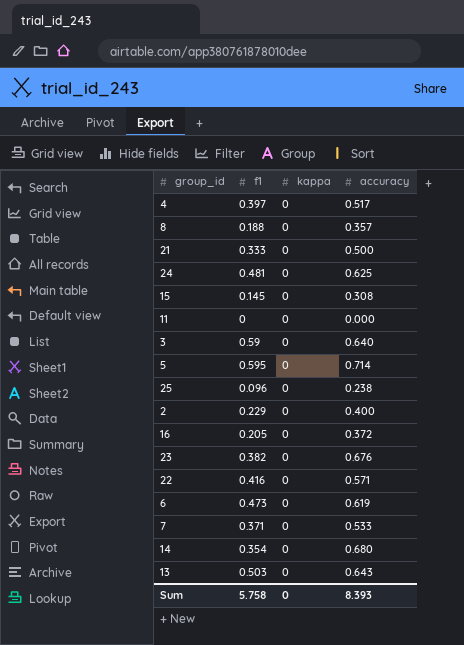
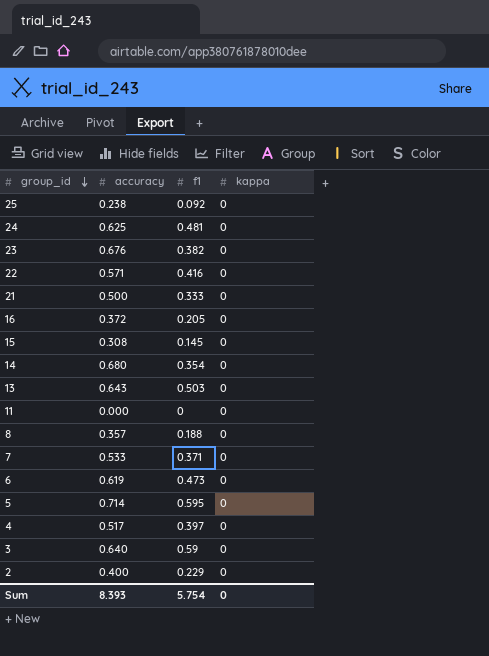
row order: none -> group_id descending
column accuracy | position: 4 -> 2
25 | f1: 0.096 -> 0.092
Sum | f1: 5.758 -> 5.754

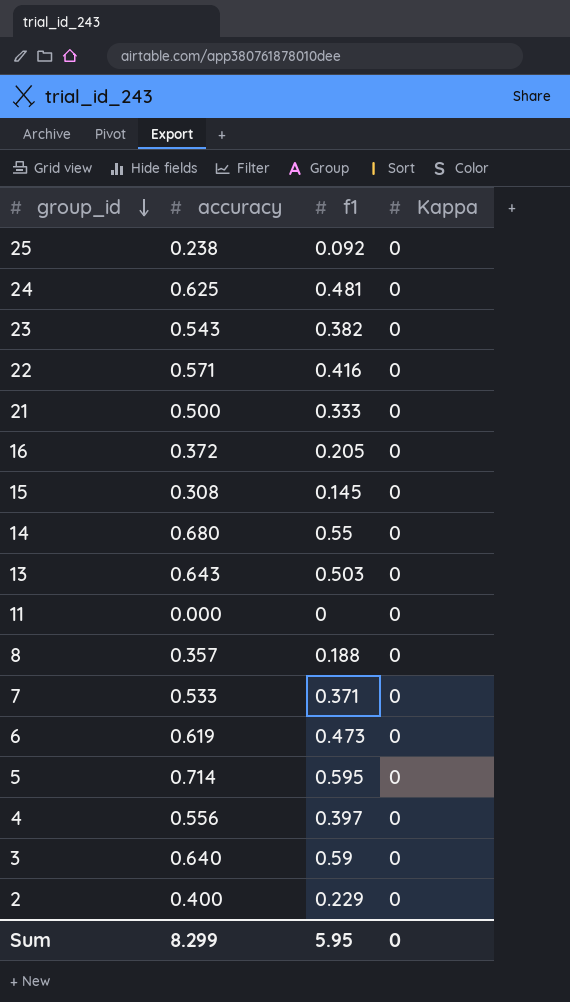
column name: kappa -> Kappa
23 | accuracy: 0.676 -> 0.543
14 | f1: 0.354 -> 0.55
4 | accuracy: 0.517 -> 0.556
Sum | accuracy: 8.393 -> 8.299
Sum | f1: 5.754 -> 5.95

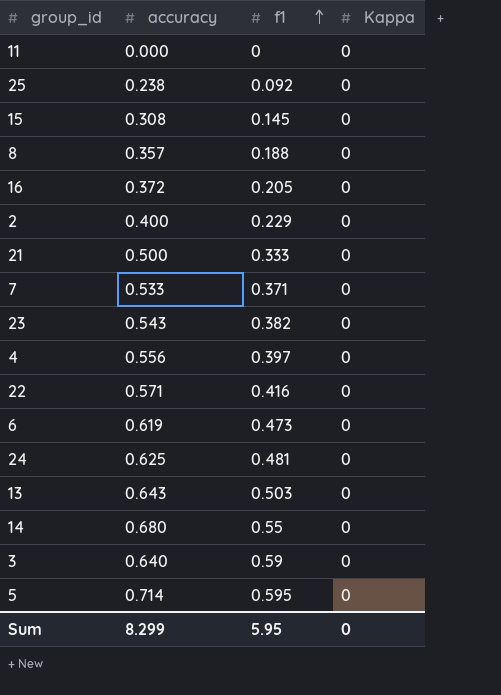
row order: group_id descending -> f1 ascending

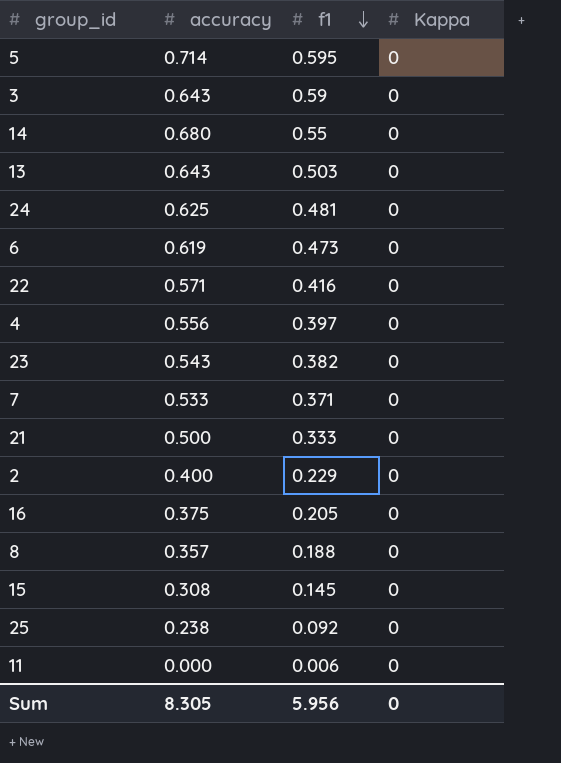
row order: f1 ascending -> f1 descending
3 | accuracy: 0.640 -> 0.643
16 | accuracy: 0.372 -> 0.375
11 | f1: 0 -> 0.006
Sum | accuracy: 8.299 -> 8.305
Sum | f1: 5.95 -> 5.956

